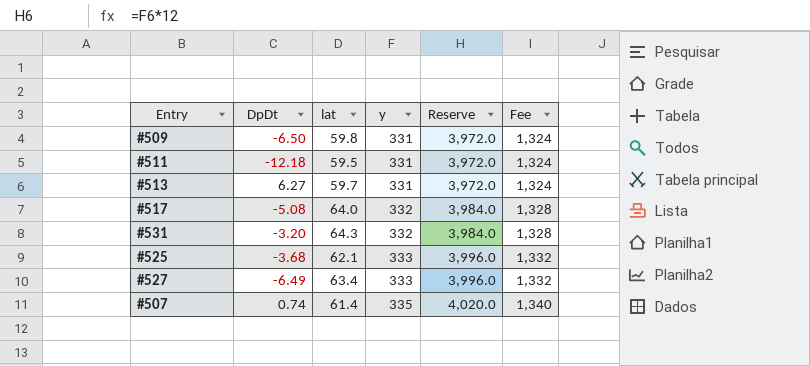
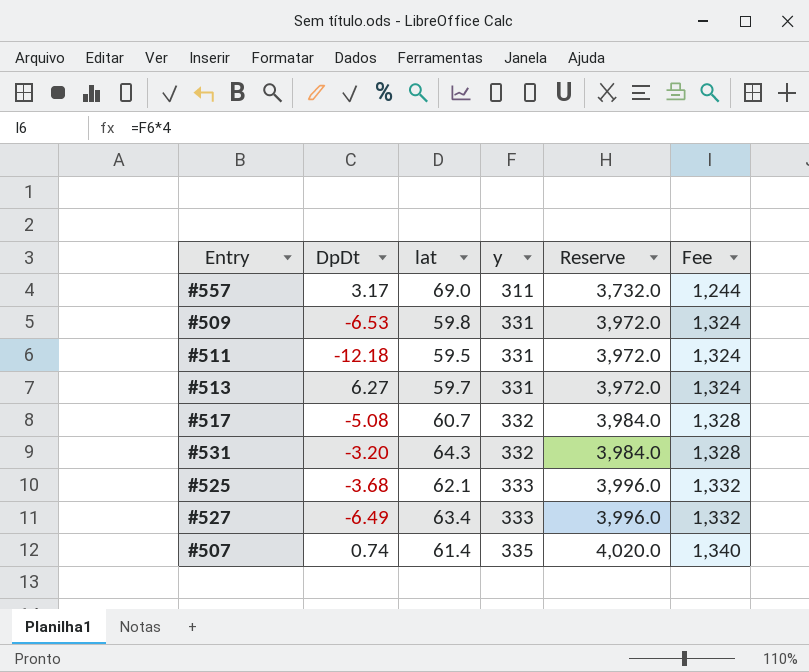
row #557: none -> 3.17 | 69.0 | 311 | 3,732.0 | 1,244
#509 | DpDt: -6.50 -> -6.53
#517 | lat: 64.0 -> 60.7

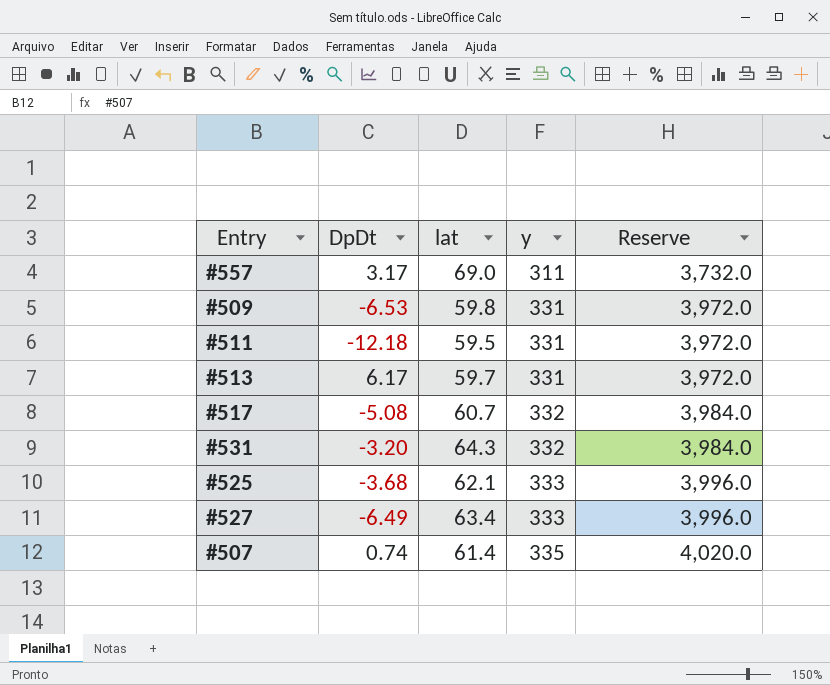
column Fee | formula: [y] * 4 -> none
#513 | DpDt: 6.27 -> 6.17

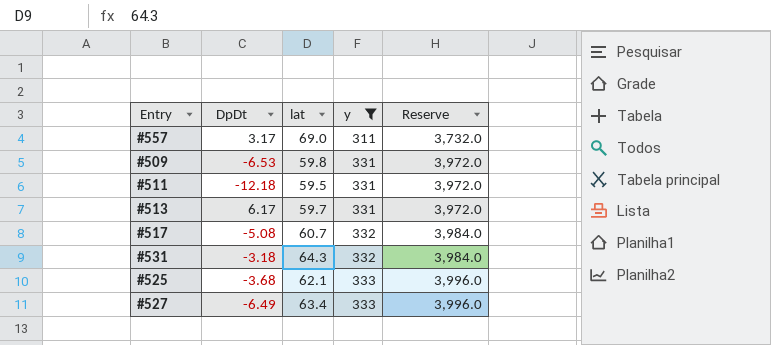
filter: none -> y != 335
#531 | DpDt: -3.20 -> -3.18

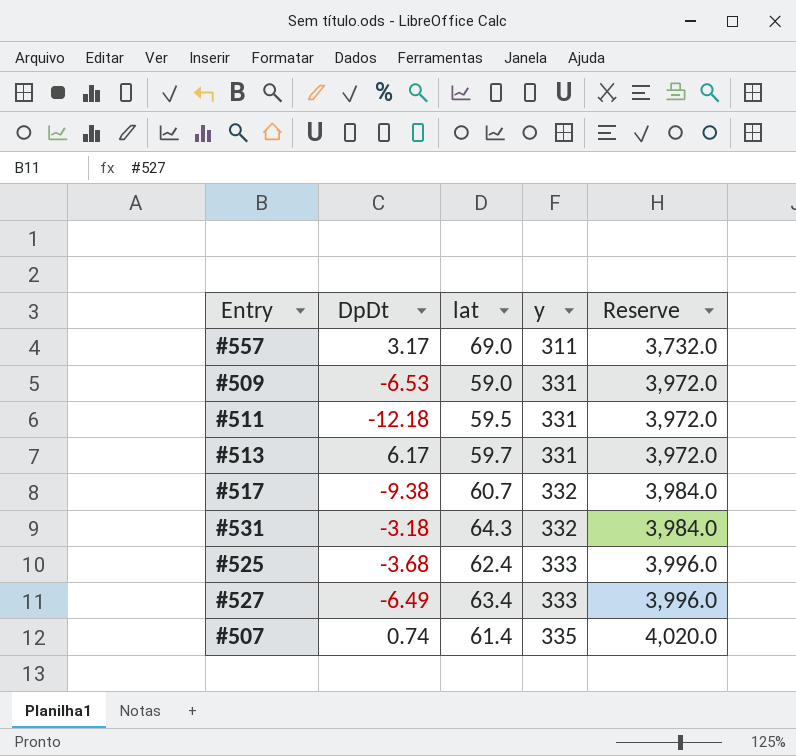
filter: y != 335 -> none
#509 | lat: 59.8 -> 59.0
#517 | DpDt: -5.08 -> -9.38
#525 | lat: 62.1 -> 62.4

